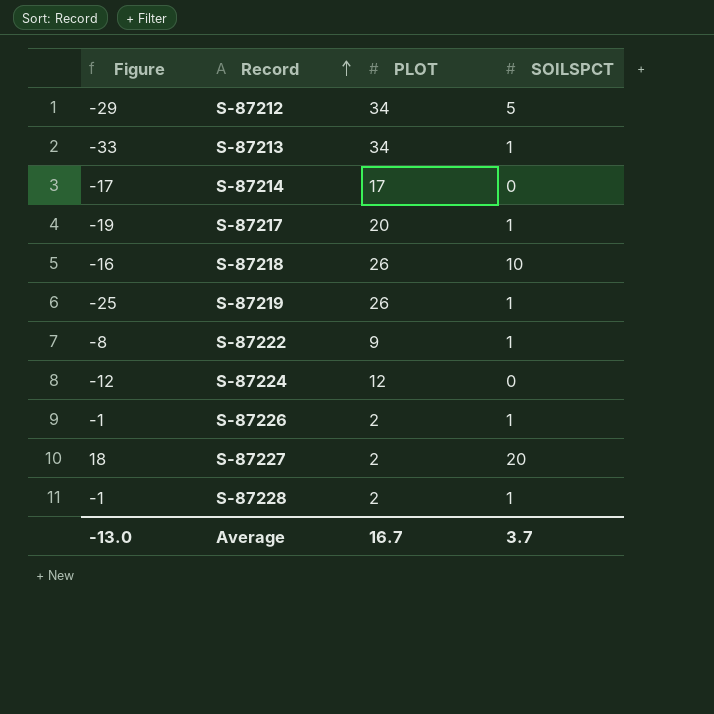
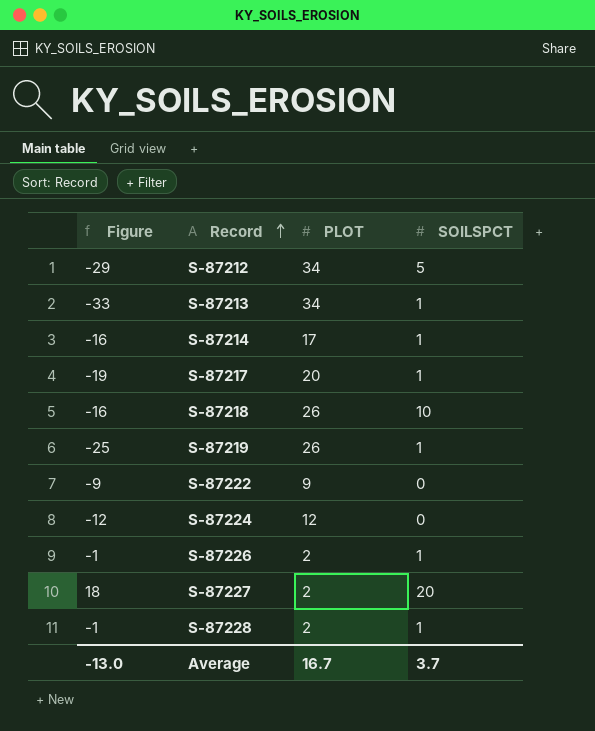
S-87214 | Figure: -17 -> -16
S-87214 | SOILSPCT: 0 -> 1
S-87222 | Figure: -8 -> -9
S-87222 | SOILSPCT: 1 -> 0

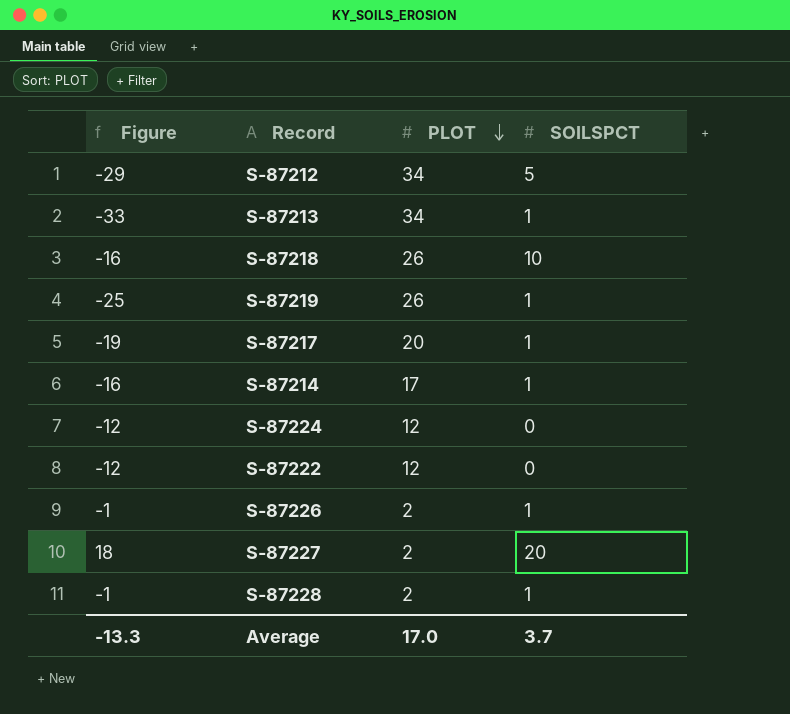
row order: Record ascending -> PLOT descending
S-87222 | Figure: -9 -> -12
S-87222 | PLOT: 9 -> 12
Average | Figure: -13.0 -> -13.3
Average | PLOT: 16.7 -> 17.0

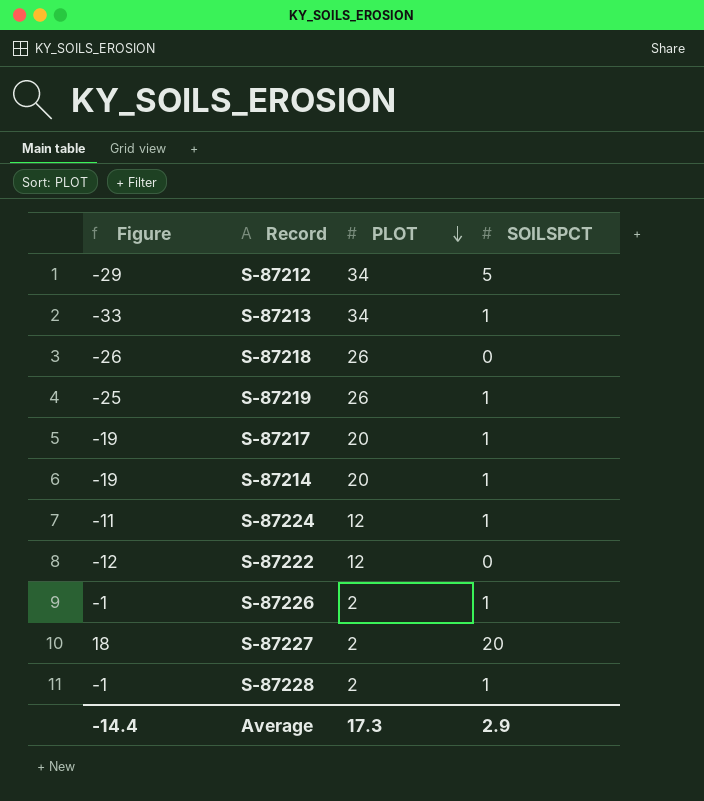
S-87218 | Figure: -16 -> -26
S-87218 | SOILSPCT: 10 -> 0
S-87214 | Figure: -16 -> -19
S-87214 | PLOT: 17 -> 20
S-87224 | Figure: -12 -> -11
S-87224 | SOILSPCT: 0 -> 1
Average | Figure: -13.3 -> -14.4
Average | PLOT: 17.0 -> 17.3
Average | SOILSPCT: 3.7 -> 2.9

